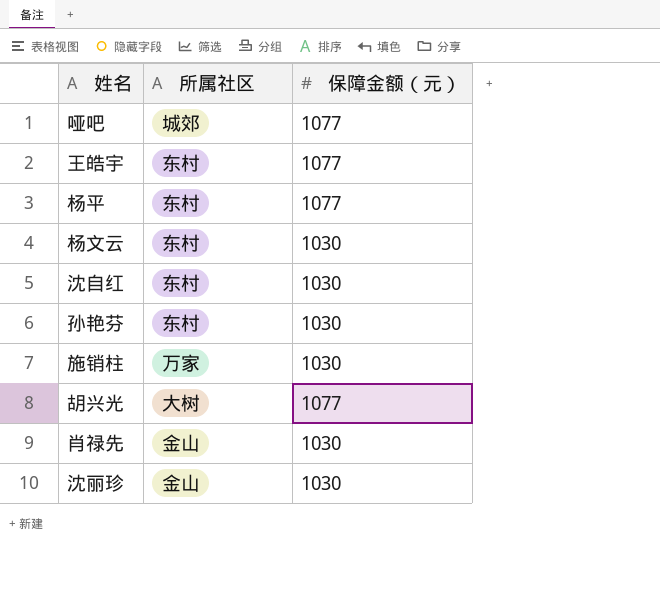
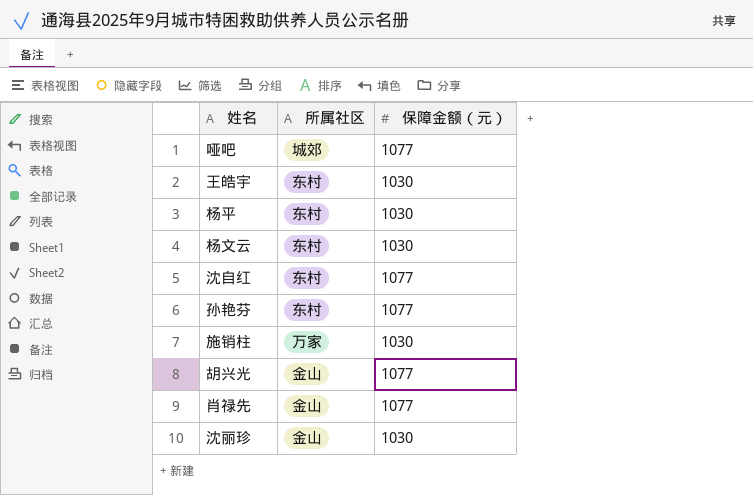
王皓宇 | 保障金额（元）: 1077 -> 1030
杨平 | 保障金额（元）: 1077 -> 1030
沈自红 | 保障金额（元）: 1030 -> 1077
孙艳芬 | 保障金额（元）: 1030 -> 1077
胡兴光 | 所属社区: 大树 -> 金山
肖禄先 | 保障金额（元）: 1030 -> 1077

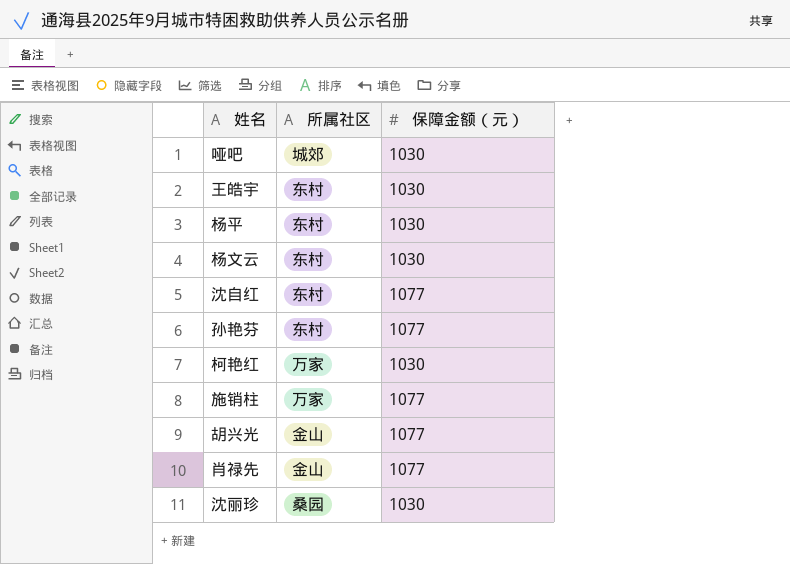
哑吧 | 保障金额（元）: 1077 -> 1030
row 柯艳红: none -> 万家 | 1030
施销柱 | 保障金额（元）: 1030 -> 1077
沈丽珍 | 所属社区: 金山 -> 桑园

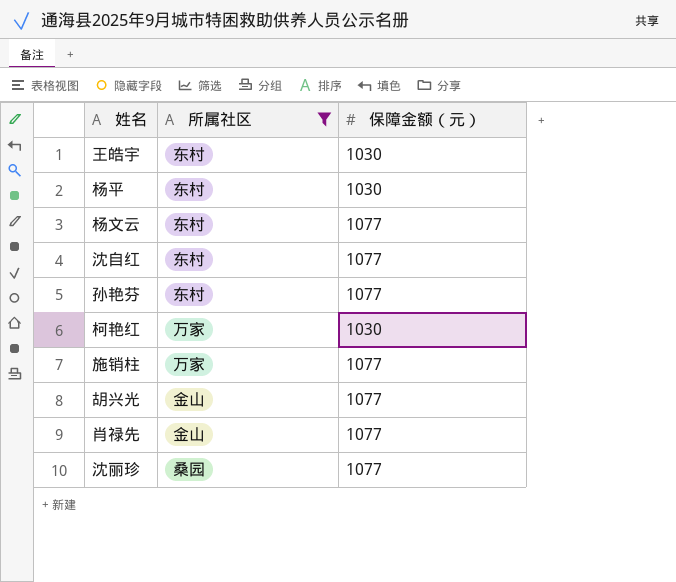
filter: none -> 所属社区 != 城郊
杨文云 | 保障金额（元）: 1030 -> 1077
沈丽珍 | 保障金额（元）: 1030 -> 1077

